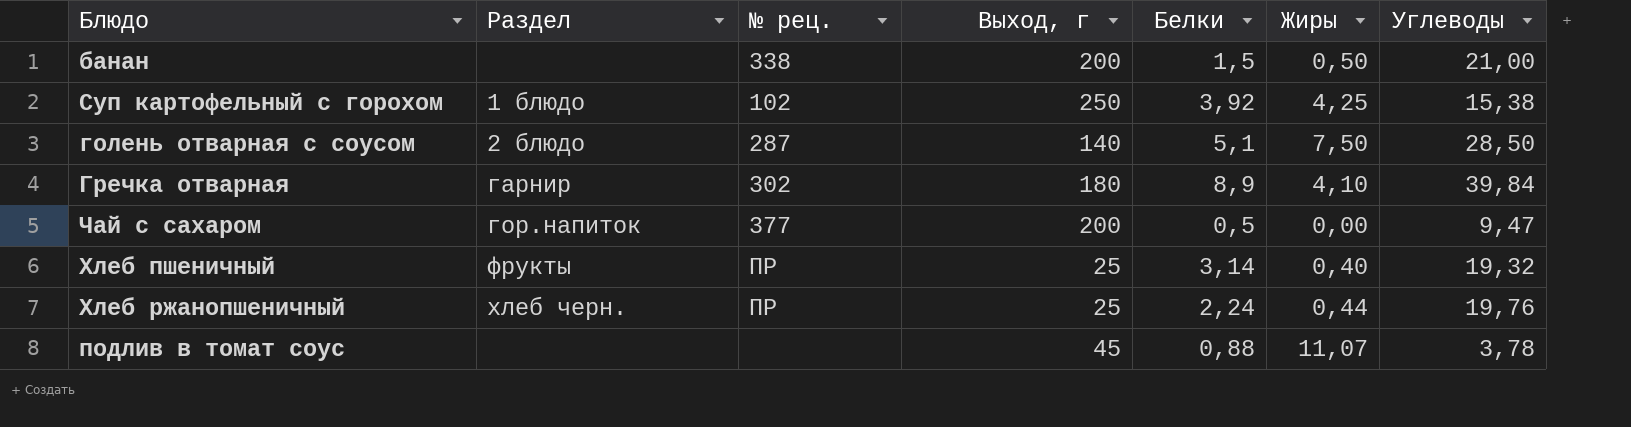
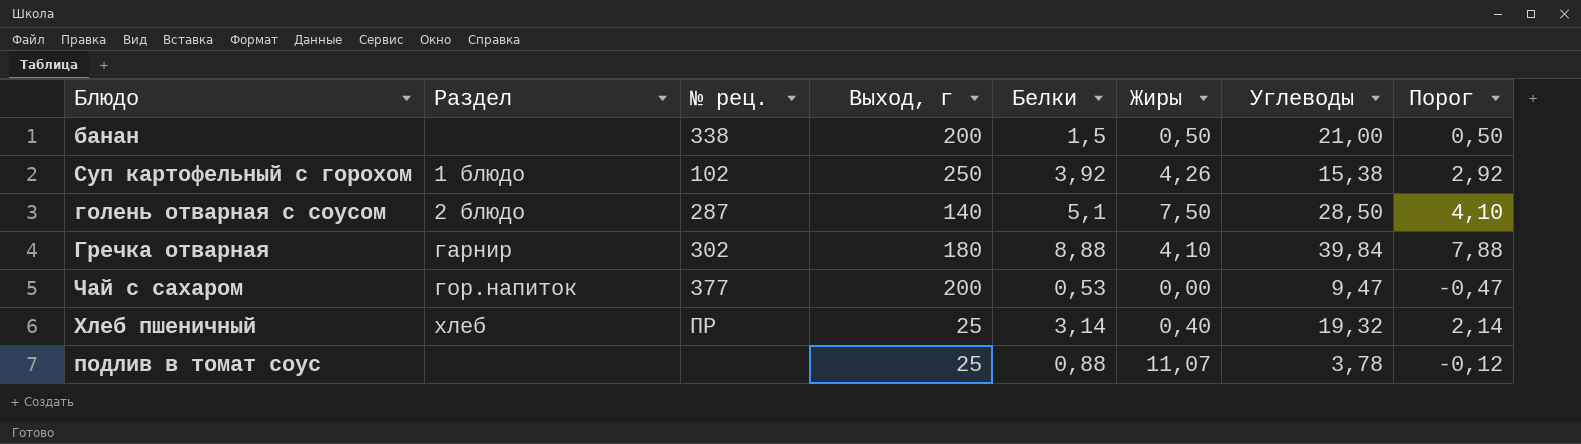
column Порог | formula: none -> [Белки] - 1
row Хлеб ржанопшеничный: хлеб черн. | ПР | 25 | 2,24 | 0,44 | 19,76 -> none
Суп картофельный с горохом | Жиры: 4,25 -> 4,26
Гречка отварная | Белки: 8,9 -> 8,88
Чай с сахаром | Белки: 0,5 -> 0,53
Хлеб пшеничный | Раздел: фрукты -> хлеб
подлив в томат соус | Выход, г: 45 -> 25

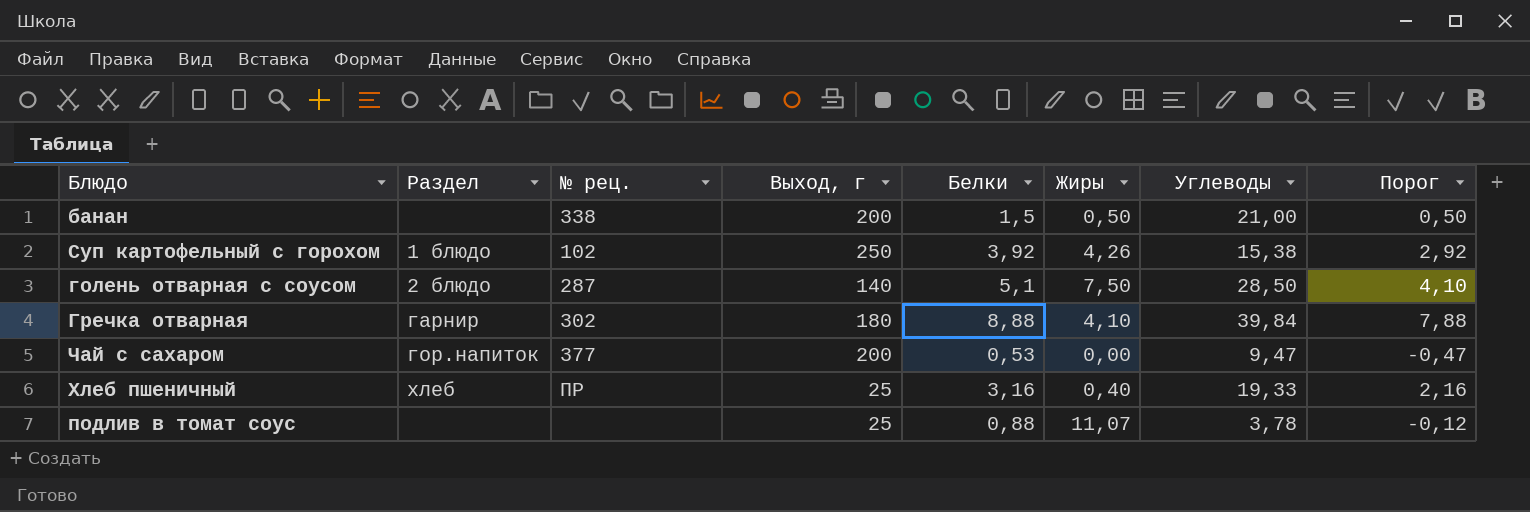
Хлеб пшеничный | Белки: 3,14 -> 3,16
Хлеб пшеничный | Углеводы: 19,32 -> 19,33
Хлеб пшеничный | Порог: 2,14 -> 2,16

